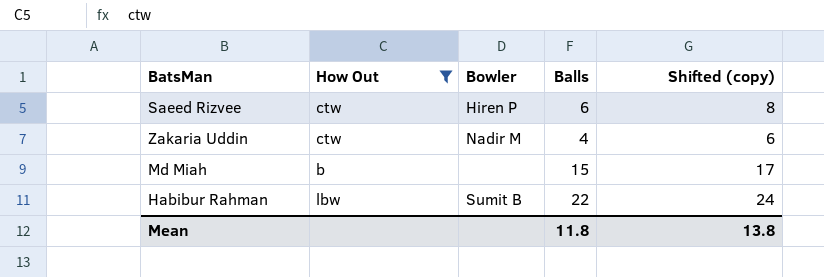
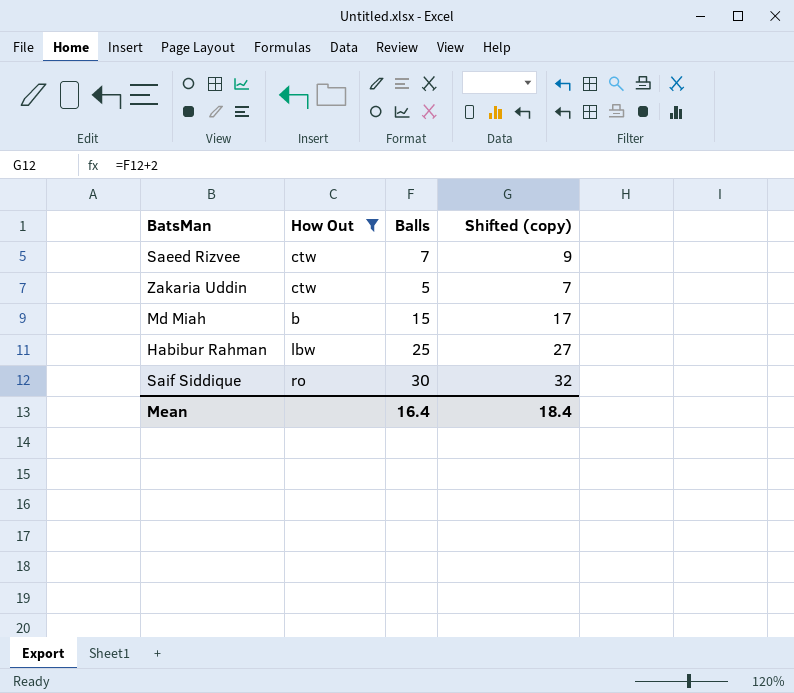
column Bowler | position: 3 -> none
Saeed Rizvee | Balls: 6 -> 7
Saeed Rizvee | Shifted (copy): 8 -> 9
Zakaria Uddin | Balls: 4 -> 5
Zakaria Uddin | Shifted (copy): 6 -> 7
Habibur Rahman | Balls: 22 -> 25
Habibur Rahman | Shifted (copy): 24 -> 27
row Saif Siddique: none -> ro | 30 | 32
Mean | Balls: 11.8 -> 16.4
Mean | Shifted (copy): 13.8 -> 18.4

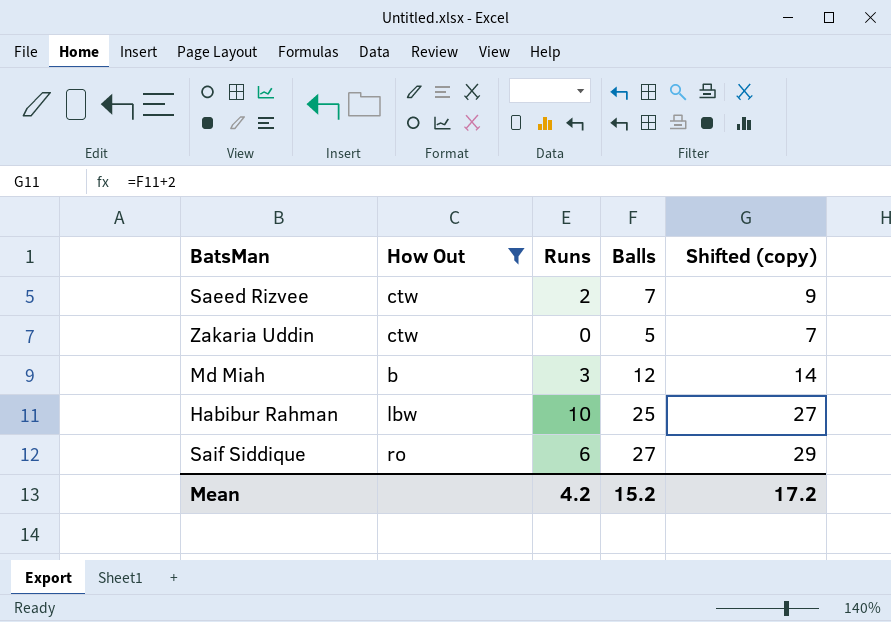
column Runs | position: none -> 3
Md Miah | Balls: 15 -> 12
Md Miah | Shifted (copy): 17 -> 14
Saif Siddique | Balls: 30 -> 27
Saif Siddique | Shifted (copy): 32 -> 29
Mean | Balls: 16.4 -> 15.2
Mean | Shifted (copy): 18.4 -> 17.2

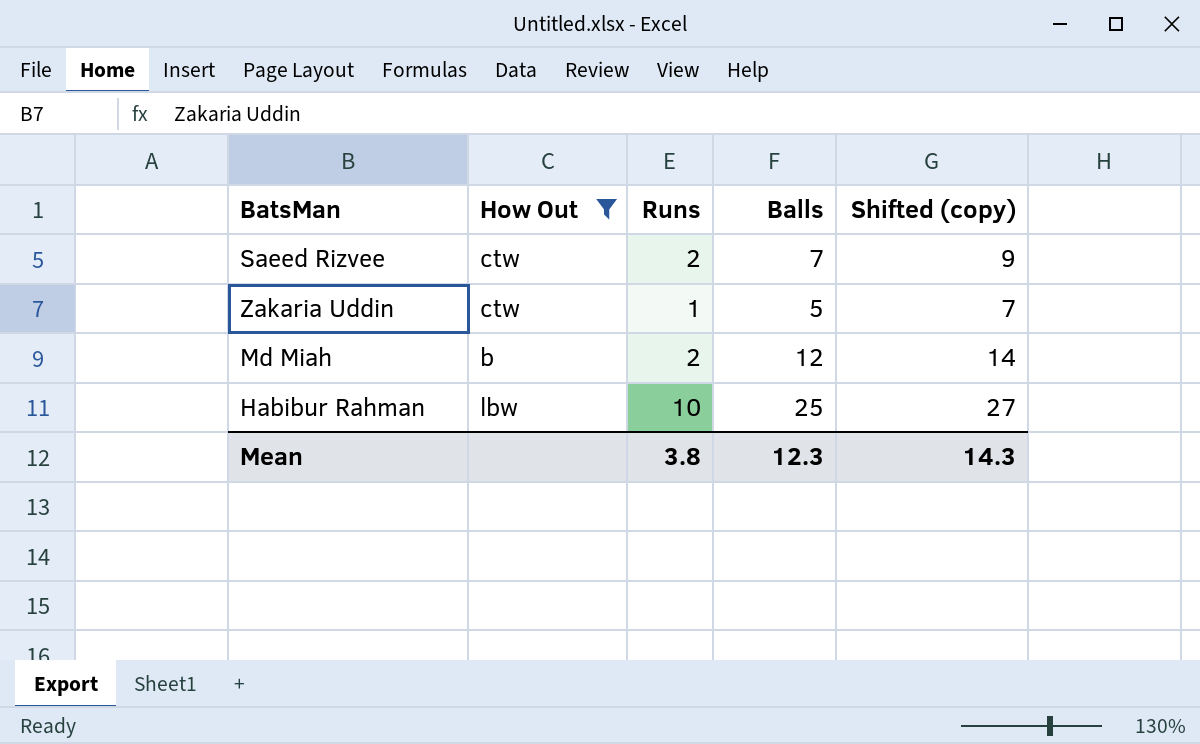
row Saif Siddique: ro | 6 | 27 | 29 -> none
Zakaria Uddin | Runs: 0 -> 1
Md Miah | Runs: 3 -> 2
Mean | Runs: 4.2 -> 3.8
Mean | Balls: 15.2 -> 12.3
Mean | Shifted (copy): 17.2 -> 14.3

